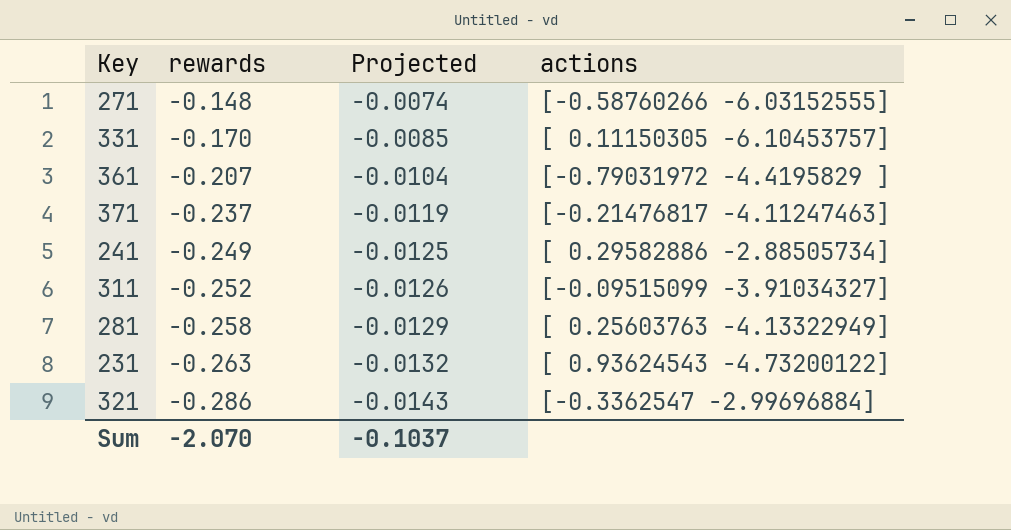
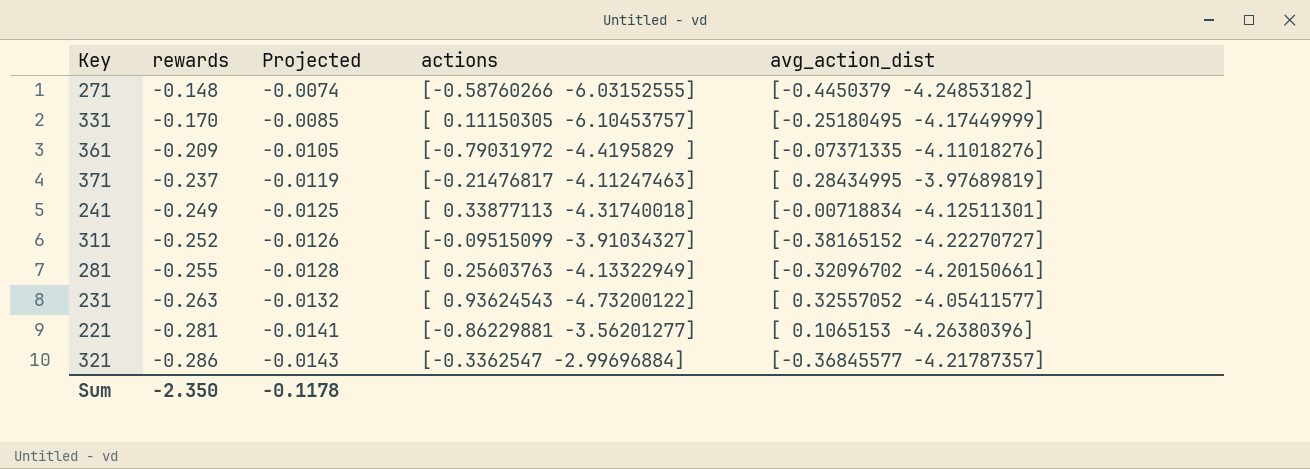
column avg_action_dist | position: none -> 5
361 | rewards: -0.207 -> -0.209
361 | Projected: -0.0104 -> -0.0105
241 | actions: [ 0.29582886 -2.88505734] -> [ 0.33877113 -4.31740018]
281 | rewards: -0.258 -> -0.255
281 | Projected: -0.0129 -> -0.0128
row 221: none -> -0.281 | -0.0141 | [-0.86229881 -3.56201277] | [ 0.1065153 -4.26380396]
Sum | rewards: -2.070 -> -2.350
Sum | Projected: -0.1037 -> -0.1178

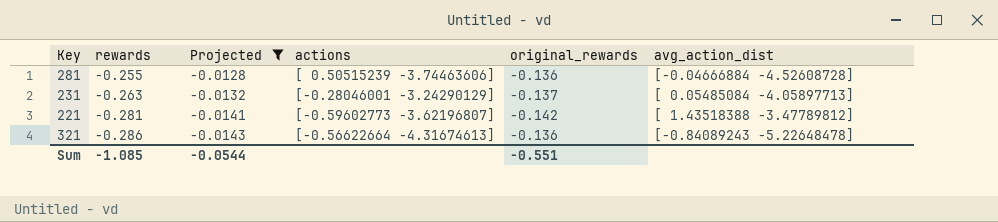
filter: none -> Projected <= -0.0128
column original_rewards | position: none -> 5
281 | actions: [ 0.25603763 -4.13322949] -> [ 0.50515239 -3.74463606]
281 | avg_action_dist: [-0.32096702 -4.20150661] -> [-0.04666884 -4.52608728]
231 | actions: [ 0.93624543 -4.73200122] -> [-0.28046001 -3.24290129]
231 | avg_action_dist: [ 0.32557052 -4.05411577] -> [ 0.05485084 -4.05897713]
221 | actions: [-0.86229881 -3.56201277] -> [-0.59602773 -3.62196807]
221 | avg_action_dist: [ 0.1065153 -4.26380396] -> [ 1.43518388 -3.47789812]
321 | actions: [-0.3362547 -2.99696884] -> [-0.56622664 -4.31674613]
321 | avg_action_dist: [-0.36845577 -4.21787357] -> [-0.84089243 -5.22648478]
Sum | rewards: -2.350 -> -1.085
Sum | Projected: -0.1178 -> -0.0544

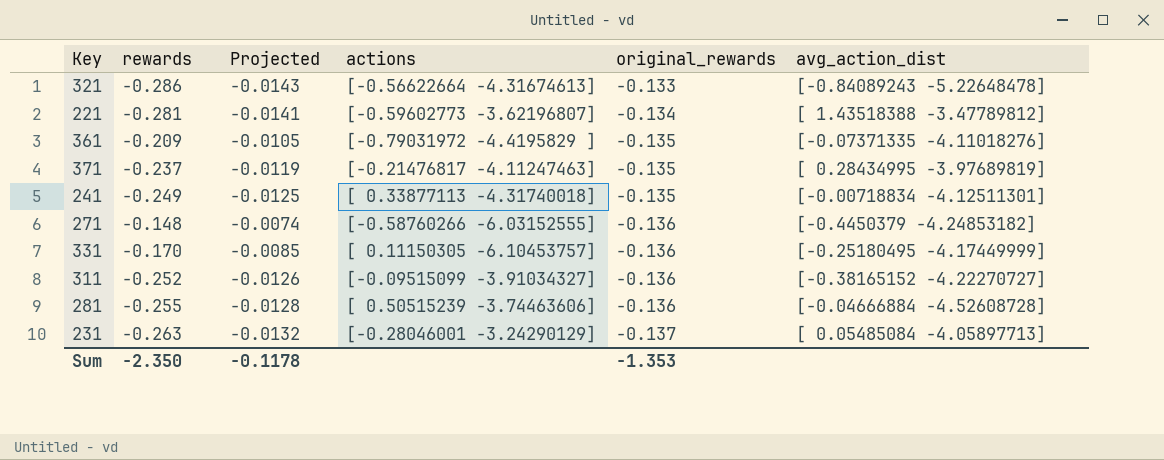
filter: Projected <= -0.0128 -> none
row order: rewards descending -> original_rewards descending
321 | original_rewards: -0.136 -> -0.133
221 | original_rewards: -0.142 -> -0.134
Sum | rewards: -1.085 -> -2.350
Sum | Projected: -0.0544 -> -0.1178
Sum | original_rewards: -0.551 -> -1.353

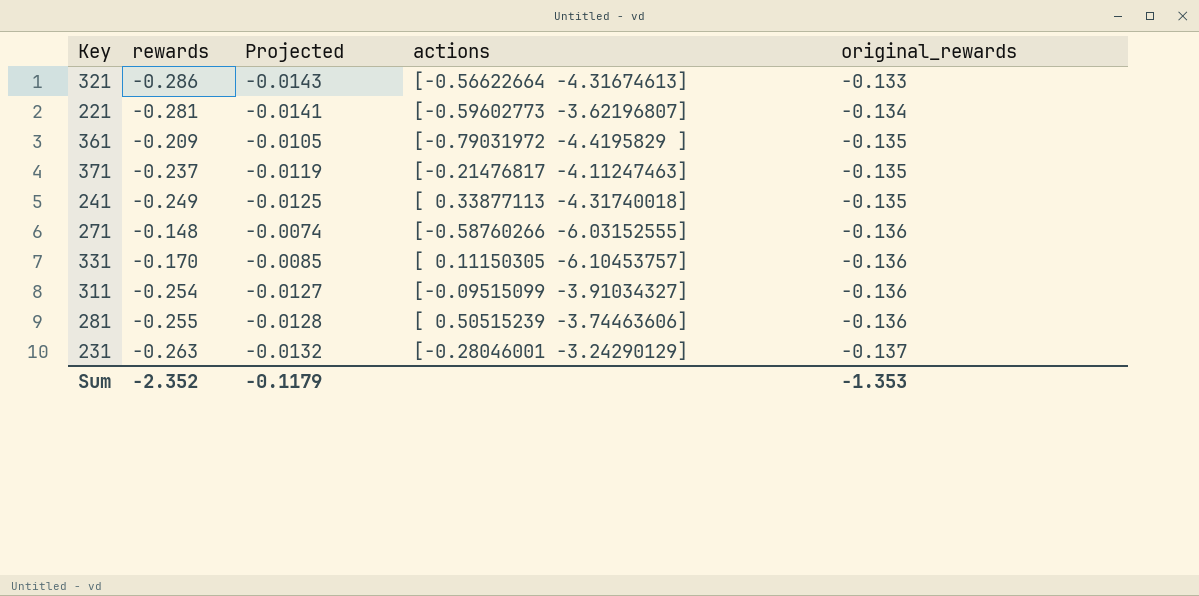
column avg_action_dist | position: 6 -> none
311 | rewards: -0.252 -> -0.254
311 | Projected: -0.0126 -> -0.0127
Sum | rewards: -2.350 -> -2.352
Sum | Projected: -0.1178 -> -0.1179

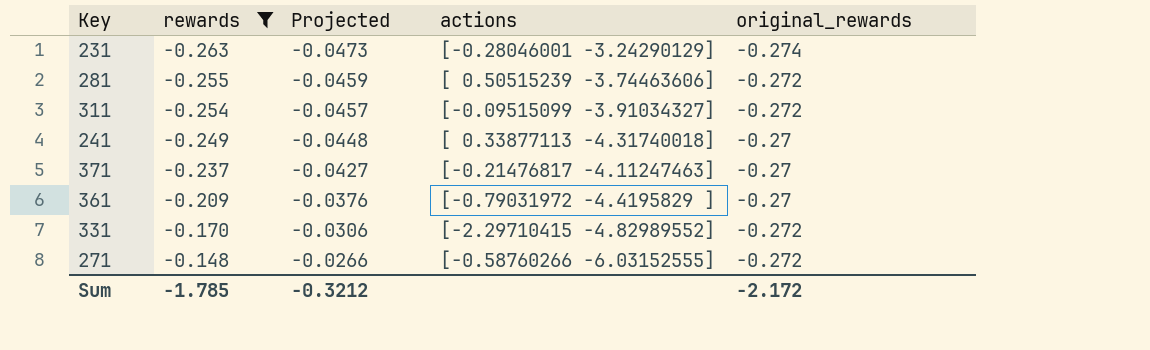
filter: none -> rewards >= -0.263
row order: original_rewards descending -> rewards ascending
column Projected | formula: [rewards] * 0.05 -> [rewards] * 0.18
231 | original_rewards: -0.137 -> -0.274
281 | original_rewards: -0.136 -> -0.272
311 | original_rewards: -0.136 -> -0.272
241 | original_rewards: -0.135 -> -0.27
371 | original_rewards: -0.135 -> -0.27
361 | original_rewards: -0.135 -> -0.27
331 | actions: [ 0.11150305 -6.10453757] -> [-2.29710415 -4.82989552]
331 | original_rewards: -0.136 -> -0.272
271 | original_rewards: -0.136 -> -0.272
Sum | rewards: -2.352 -> -1.785
Sum | Projected: -0.1179 -> -0.3212
Sum | original_rewards: -1.353 -> -2.172

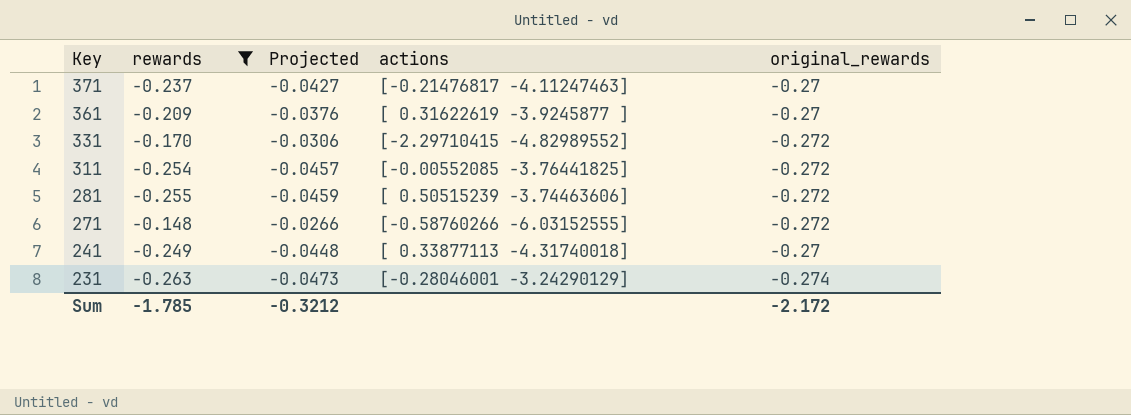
row order: rewards ascending -> Key descending
361 | actions: [-0.79031972 -4.4195829 ] -> [ 0.31622619 -3.9245877 ]
311 | actions: [-0.09515099 -3.91034327] -> [-0.00552085 -3.76441825]

